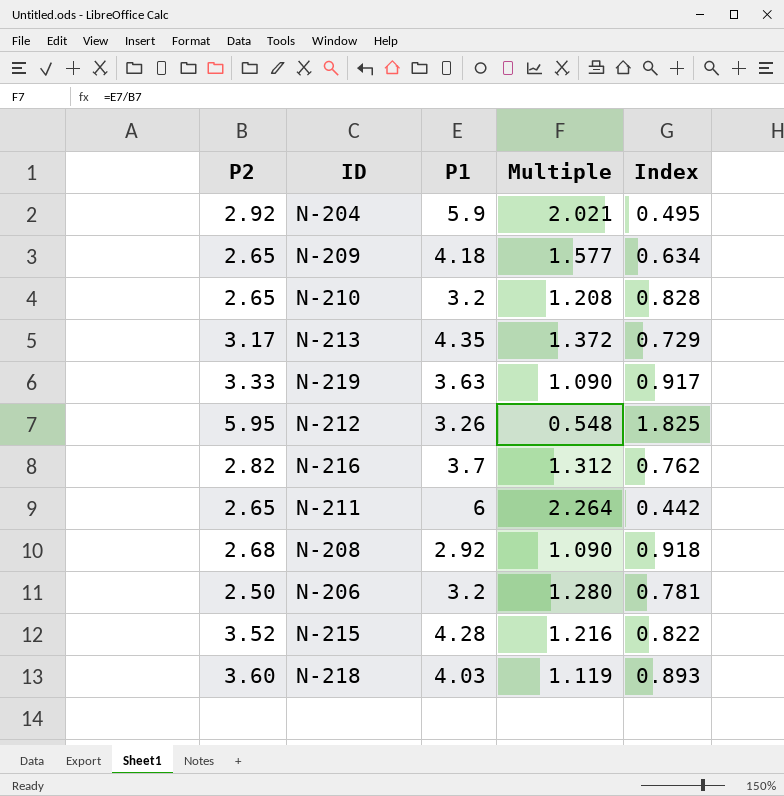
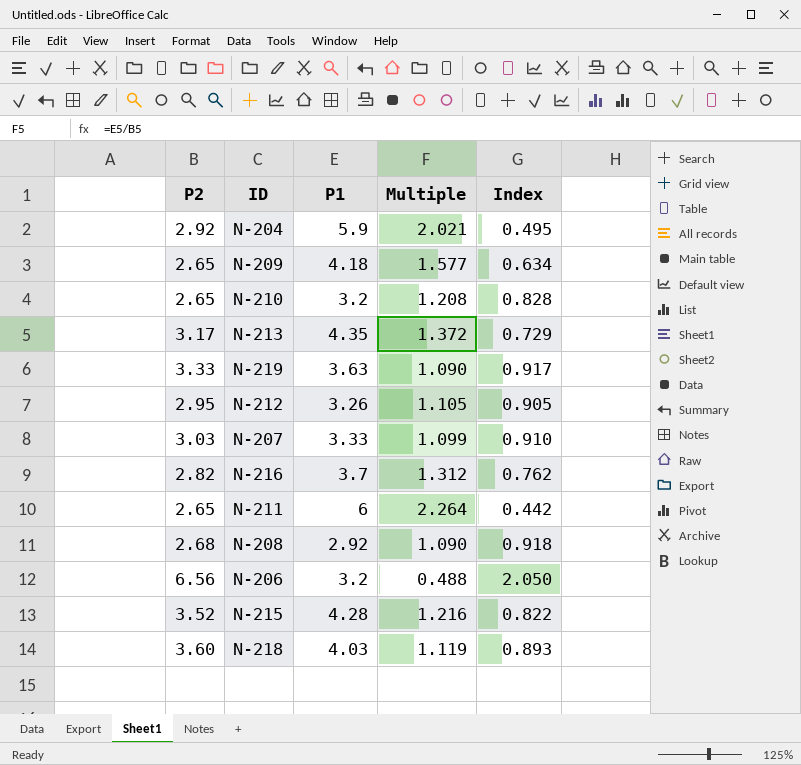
N-212 | P2: 5.95 -> 2.95
N-212 | Multiple: 0.548 -> 1.105
N-212 | Index: 1.825 -> 0.905
row N-207: none -> 3.03 | 3.33 | 1.099 | 0.910
N-206 | P2: 2.50 -> 6.56
N-206 | Multiple: 1.280 -> 0.488
N-206 | Index: 0.781 -> 2.050

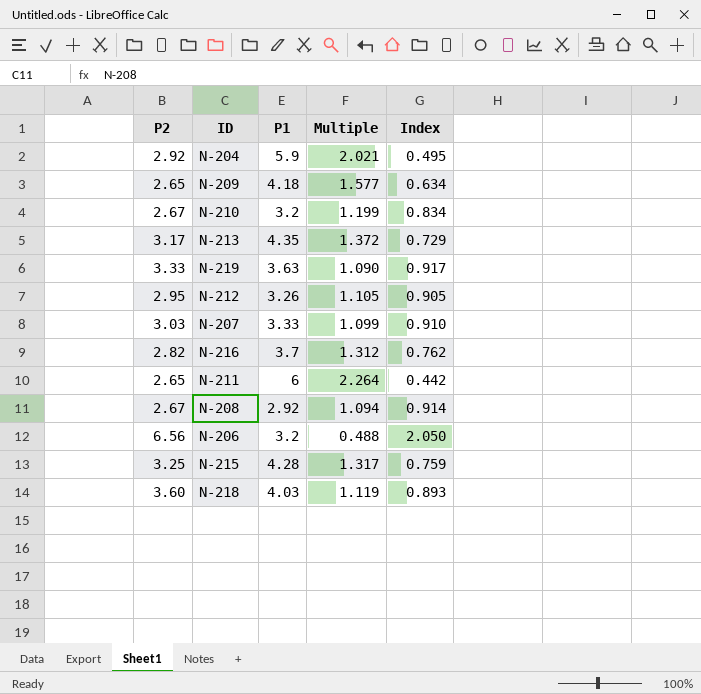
N-210 | P2: 2.65 -> 2.67
N-210 | Multiple: 1.208 -> 1.199
N-210 | Index: 0.828 -> 0.834
N-208 | P2: 2.68 -> 2.67
N-208 | Multiple: 1.090 -> 1.094
N-208 | Index: 0.918 -> 0.914
N-215 | P2: 3.52 -> 3.25
N-215 | Multiple: 1.216 -> 1.317
N-215 | Index: 0.822 -> 0.759

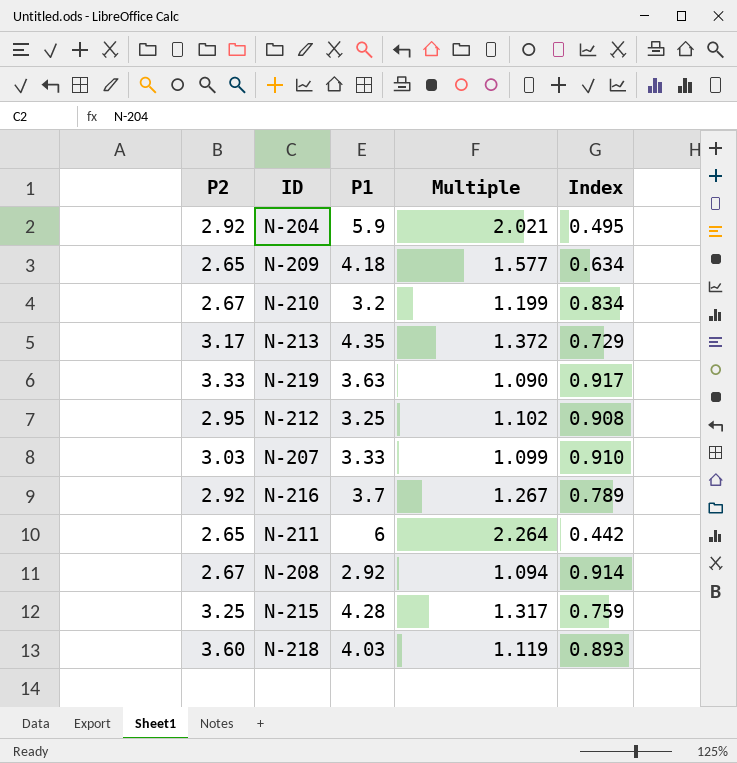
row N-206: 6.56 | 3.2 | 0.488 | 2.050 -> none
N-212 | P1: 3.26 -> 3.25
N-212 | Multiple: 1.105 -> 1.102
N-212 | Index: 0.905 -> 0.908
N-216 | P2: 2.82 -> 2.92
N-216 | Multiple: 1.312 -> 1.267
N-216 | Index: 0.762 -> 0.789

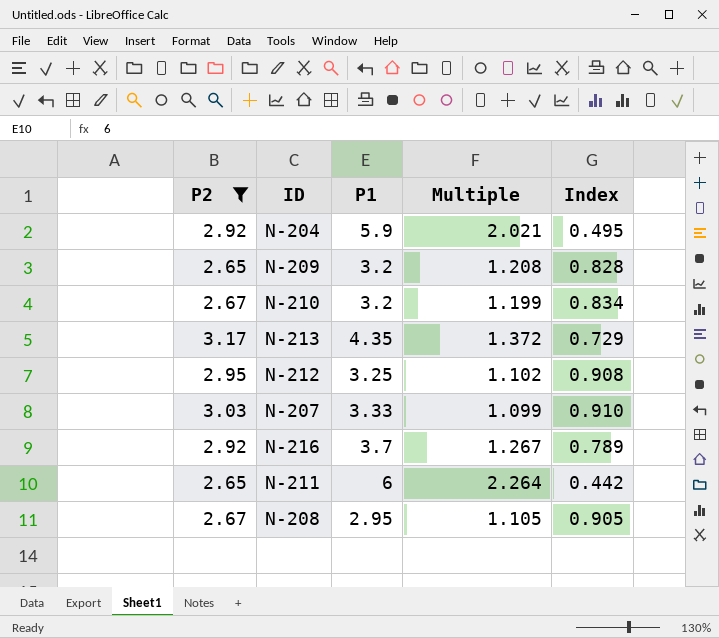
filter: none -> P2 <= 3.17
N-209 | P1: 4.18 -> 3.2
N-209 | Multiple: 1.577 -> 1.208
N-209 | Index: 0.634 -> 0.828
N-208 | P1: 2.92 -> 2.95
N-208 | Multiple: 1.094 -> 1.105
N-208 | Index: 0.914 -> 0.905

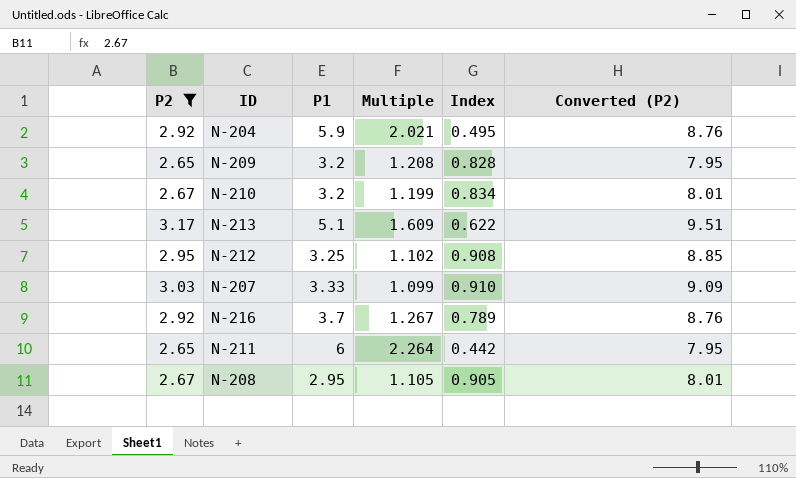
column Converted (P2) | formula: none -> [P2] * 3
N-213 | P1: 4.35 -> 5.1
N-213 | Multiple: 1.372 -> 1.609
N-213 | Index: 0.729 -> 0.622

